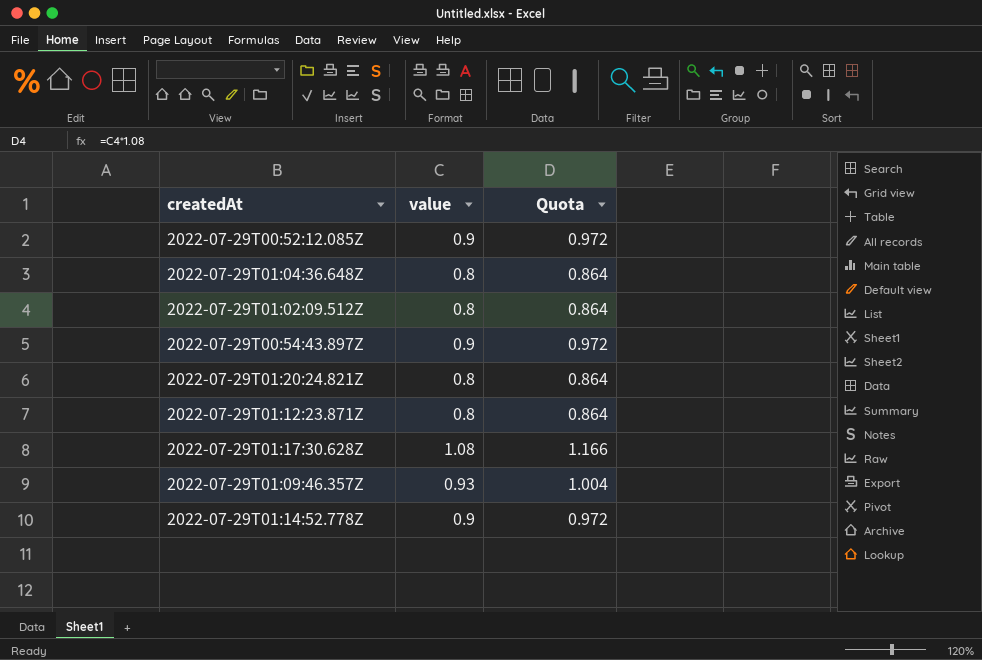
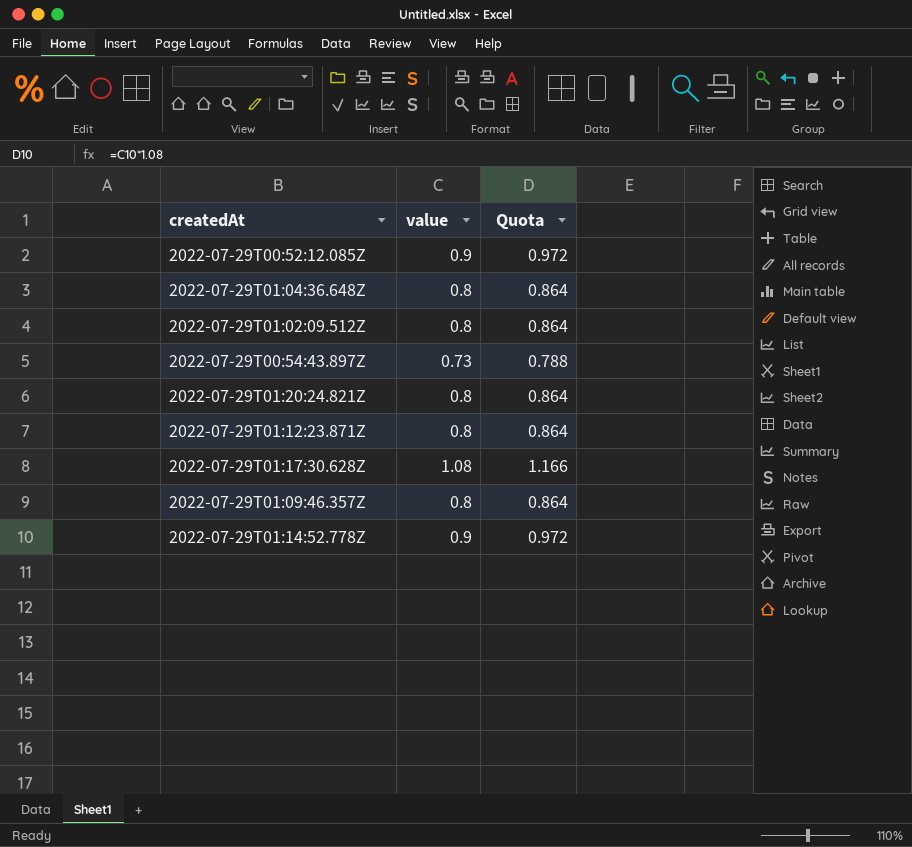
2022-07-29T00:54:43.897Z | value: 0.9 -> 0.73
2022-07-29T00:54:43.897Z | Quota: 0.972 -> 0.788
2022-07-29T01:09:46.357Z | value: 0.93 -> 0.8
2022-07-29T01:09:46.357Z | Quota: 1.004 -> 0.864

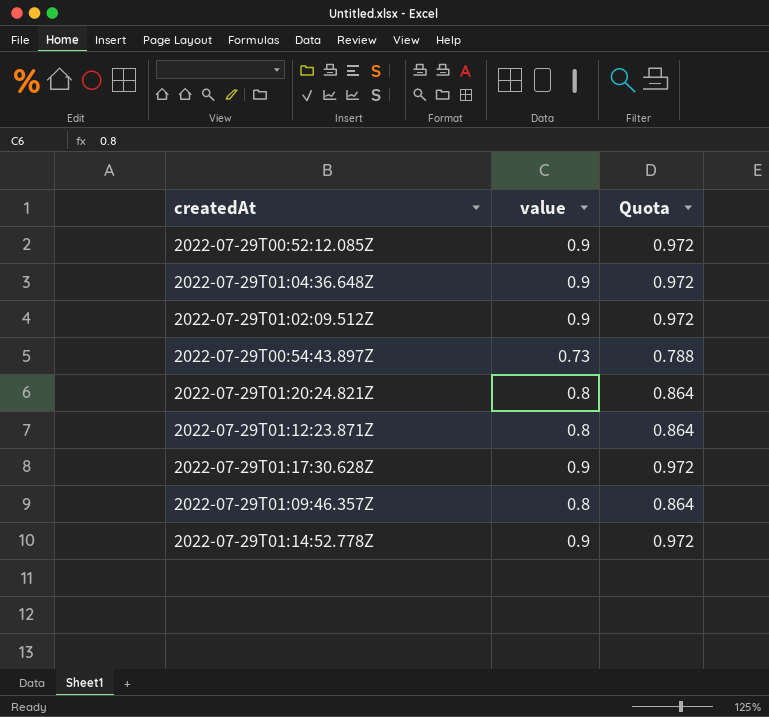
2022-07-29T01:04:36.648Z | value: 0.8 -> 0.9
2022-07-29T01:04:36.648Z | Quota: 0.864 -> 0.972
2022-07-29T01:02:09.512Z | value: 0.8 -> 0.9
2022-07-29T01:02:09.512Z | Quota: 0.864 -> 0.972
2022-07-29T01:17:30.628Z | value: 1.08 -> 0.9
2022-07-29T01:17:30.628Z | Quota: 1.166 -> 0.972

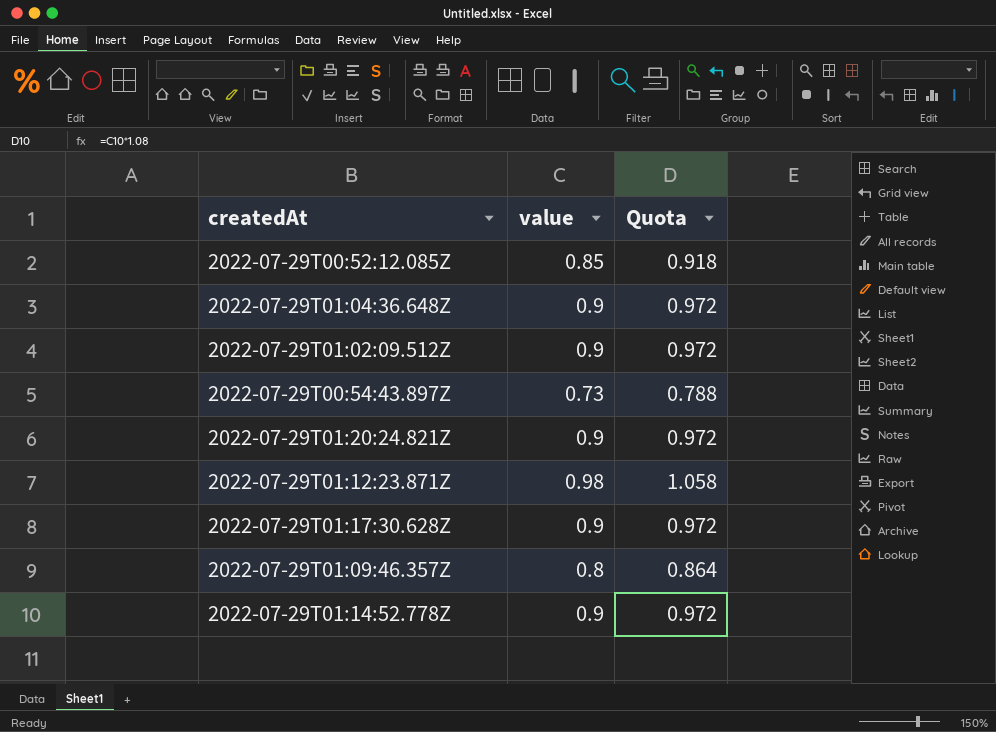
2022-07-29T00:52:12.085Z | value: 0.9 -> 0.85
2022-07-29T00:52:12.085Z | Quota: 0.972 -> 0.918
2022-07-29T01:20:24.821Z | value: 0.8 -> 0.9
2022-07-29T01:20:24.821Z | Quota: 0.864 -> 0.972
2022-07-29T01:12:23.871Z | value: 0.8 -> 0.98
2022-07-29T01:12:23.871Z | Quota: 0.864 -> 1.058

